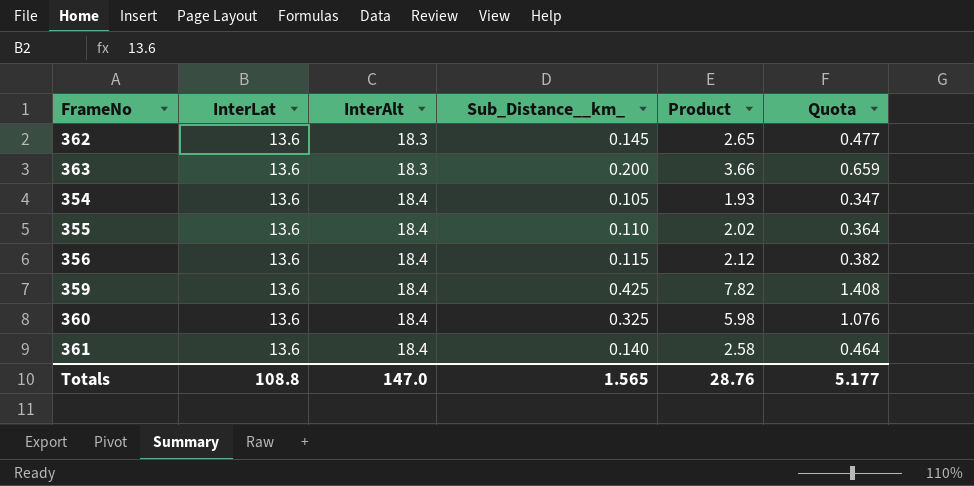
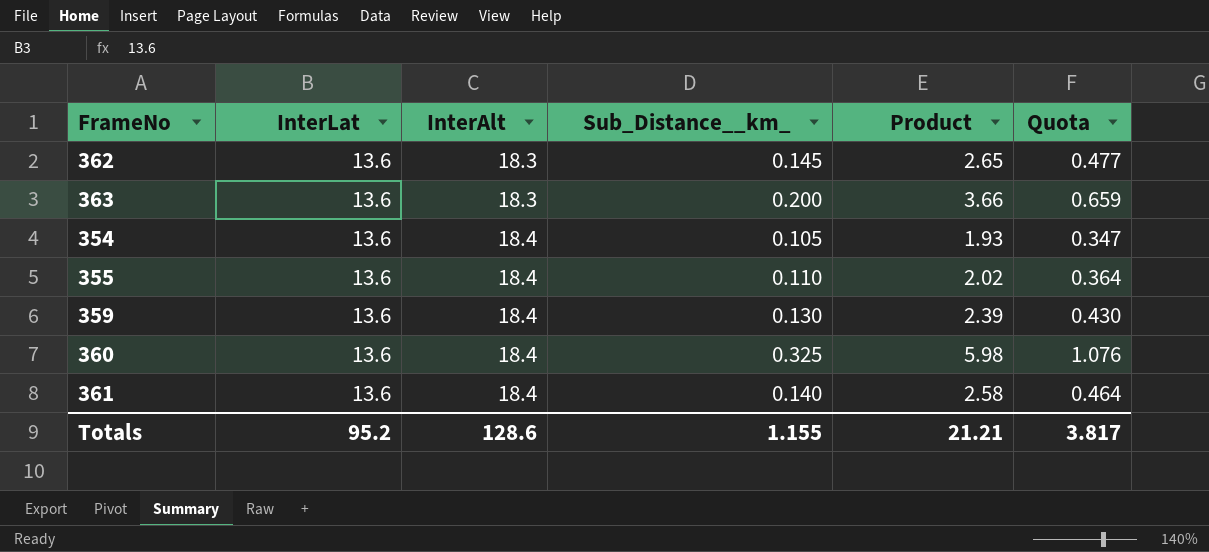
row 356: 13.6 | 18.4 | 0.115 | 2.12 | 0.382 -> none
359 | Sub_Distance__km_: 0.425 -> 0.130
359 | Product: 7.82 -> 2.39
359 | Quota: 1.408 -> 0.430
Totals | InterLat: 108.8 -> 95.2
Totals | InterAlt: 147.0 -> 128.6
Totals | Sub_Distance__km_: 1.565 -> 1.155
Totals | Product: 28.76 -> 21.21
Totals | Quota: 5.177 -> 3.817

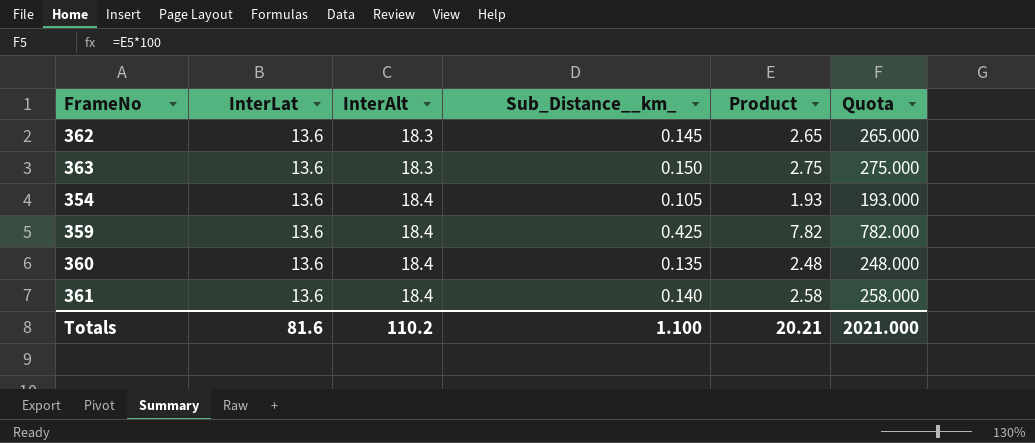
column Quota | formula: [Product] * 0.18 -> [Product] * 100
row 355: 13.6 | 18.4 | 0.110 | 2.02 | 0.364 -> none
363 | Sub_Distance__km_: 0.200 -> 0.150
363 | Product: 3.66 -> 2.75
359 | Sub_Distance__km_: 0.130 -> 0.425
359 | Product: 2.39 -> 7.82
360 | Sub_Distance__km_: 0.325 -> 0.135
360 | Product: 5.98 -> 2.48
Totals | InterLat: 95.2 -> 81.6
Totals | InterAlt: 128.6 -> 110.2
Totals | Sub_Distance__km_: 1.155 -> 1.100
Totals | Product: 21.21 -> 20.21
Totals | Quota: 3.817 -> 2021.000

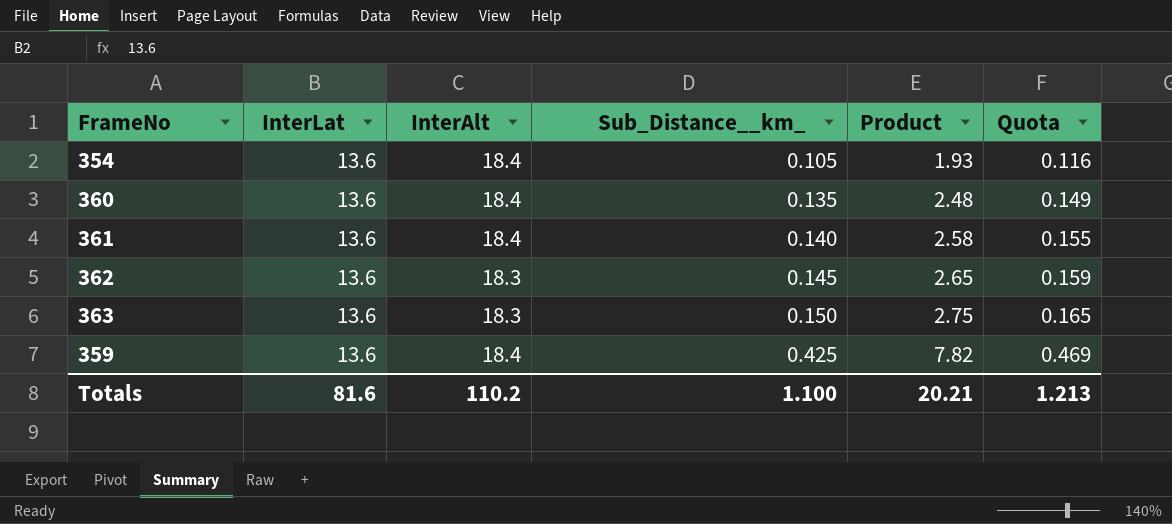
row order: InterAlt ascending -> Sub_Distance__km_ ascending
column Quota | formula: [Product] * 100 -> [Product] * 0.06
Totals | Quota: 2021.000 -> 1.213

